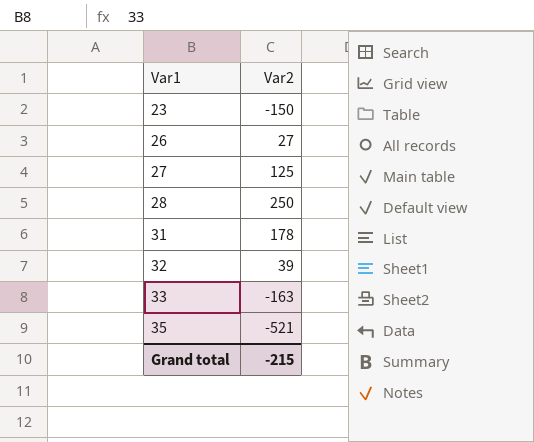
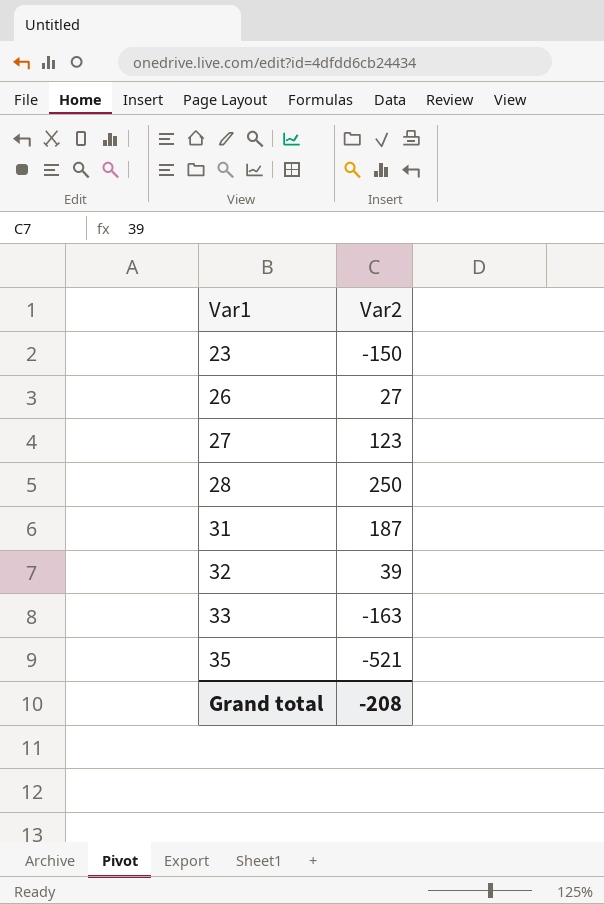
27 | Var2: 125 -> 123
31 | Var2: 178 -> 187
Grand total | Var2: -215 -> -208

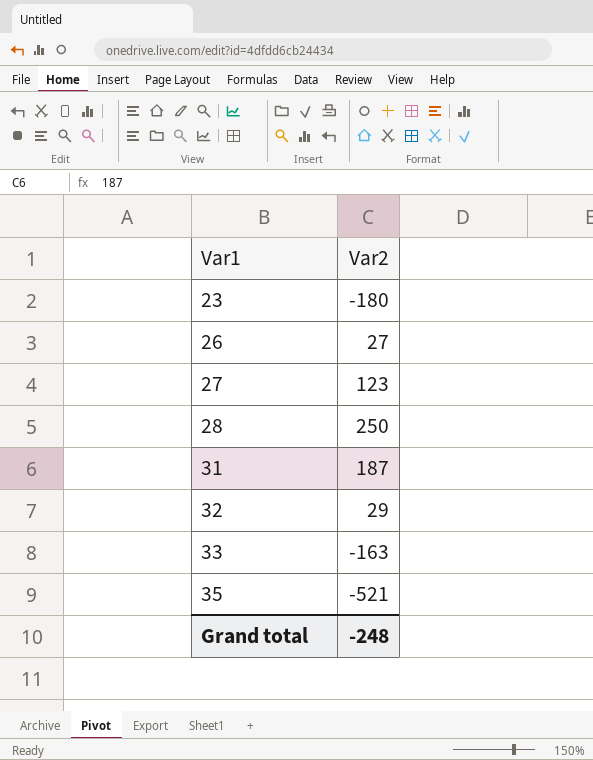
23 | Var2: -150 -> -180
32 | Var2: 39 -> 29
Grand total | Var2: -208 -> -248

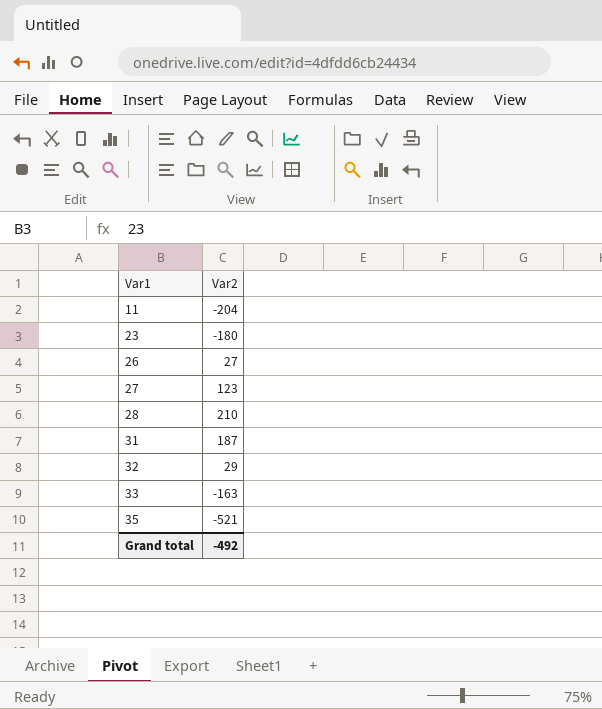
row 11: none -> -204
28 | Var2: 250 -> 210
Grand total | Var2: -248 -> -492

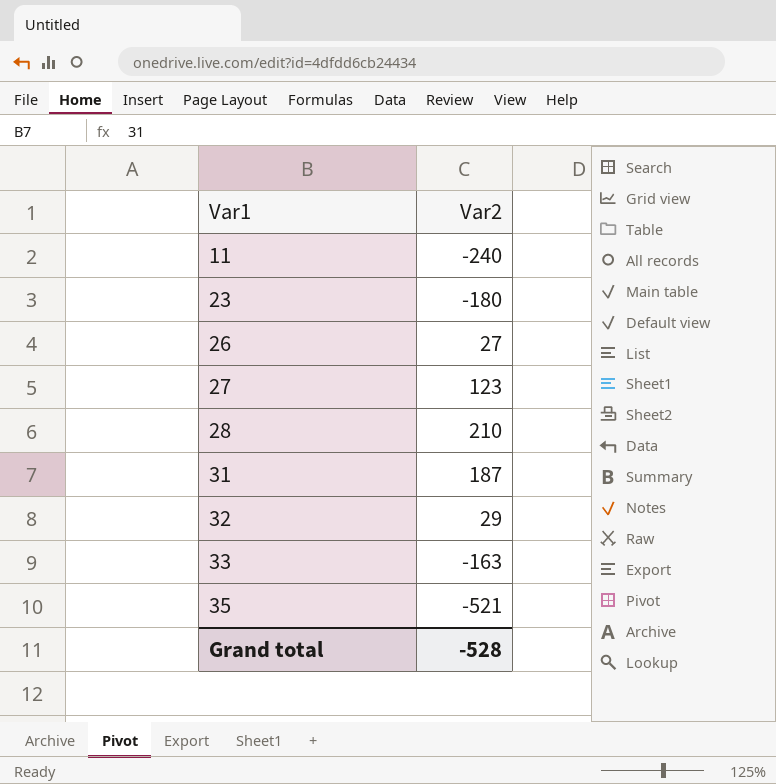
11 | Var2: -204 -> -240
Grand total | Var2: -492 -> -528

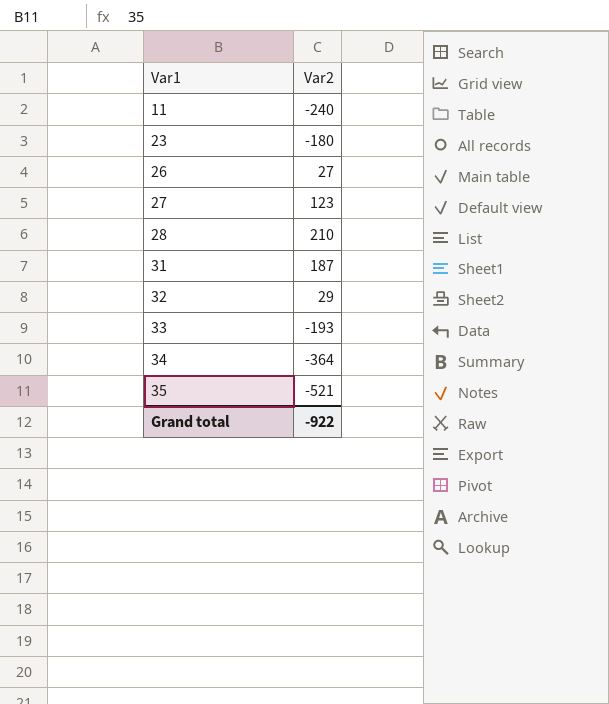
33 | Var2: -163 -> -193
row 34: none -> -364
Grand total | Var2: -528 -> -922

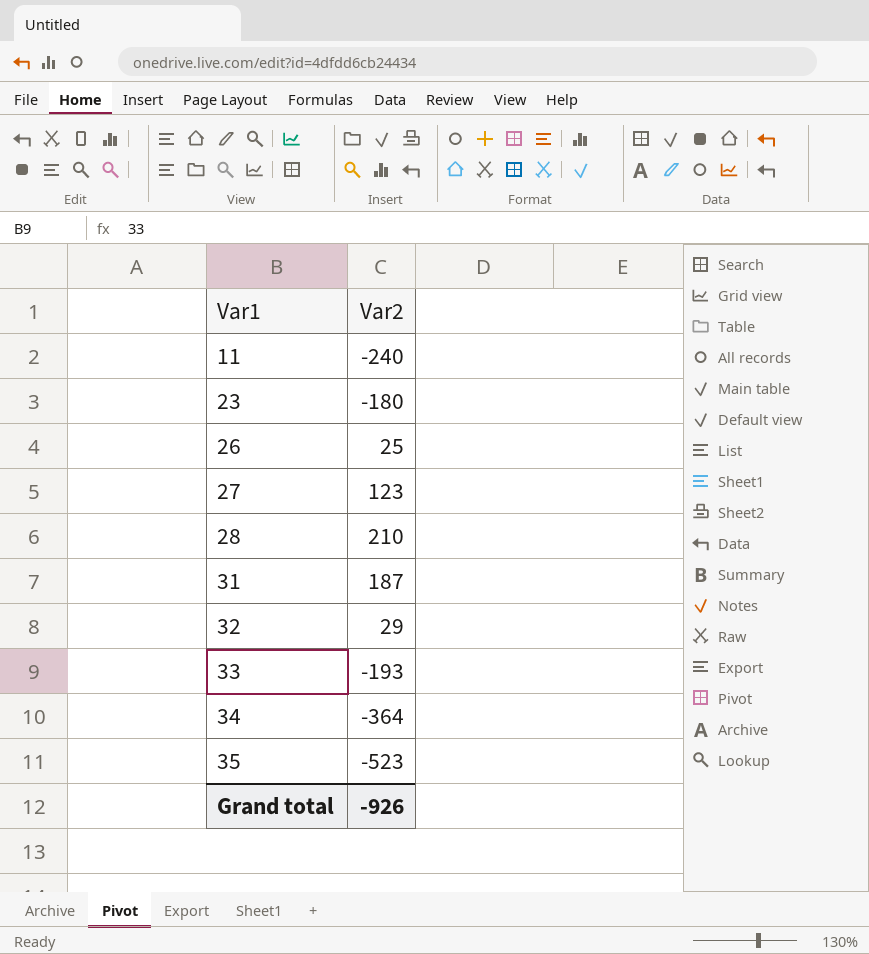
26 | Var2: 27 -> 25
35 | Var2: -521 -> -523
Grand total | Var2: -922 -> -926

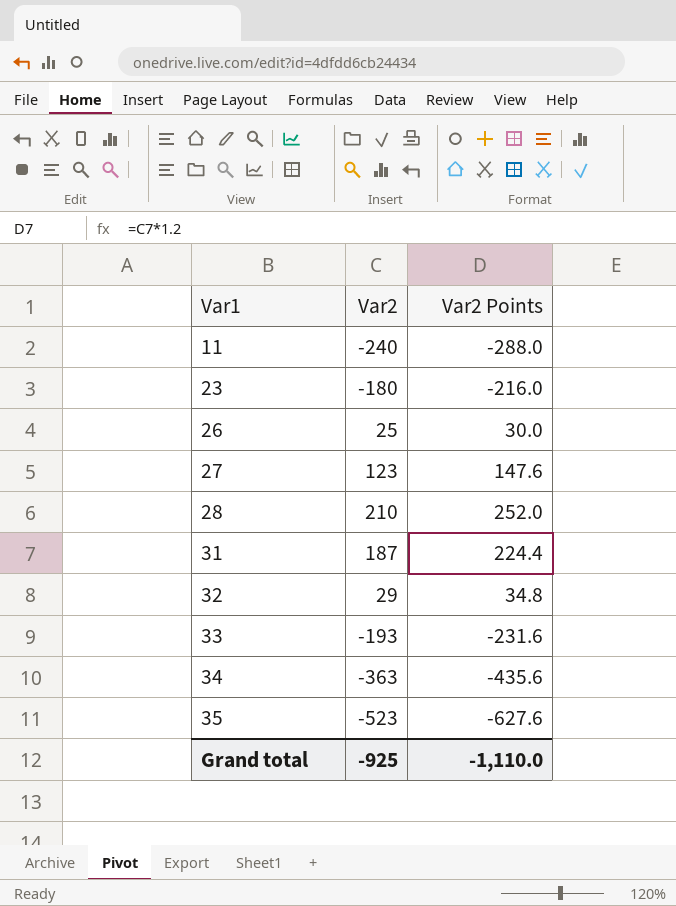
column Var2 Points | formula: none -> [Var2] * 1.2
34 | Var2: -364 -> -363
Grand total | Var2: -926 -> -925

